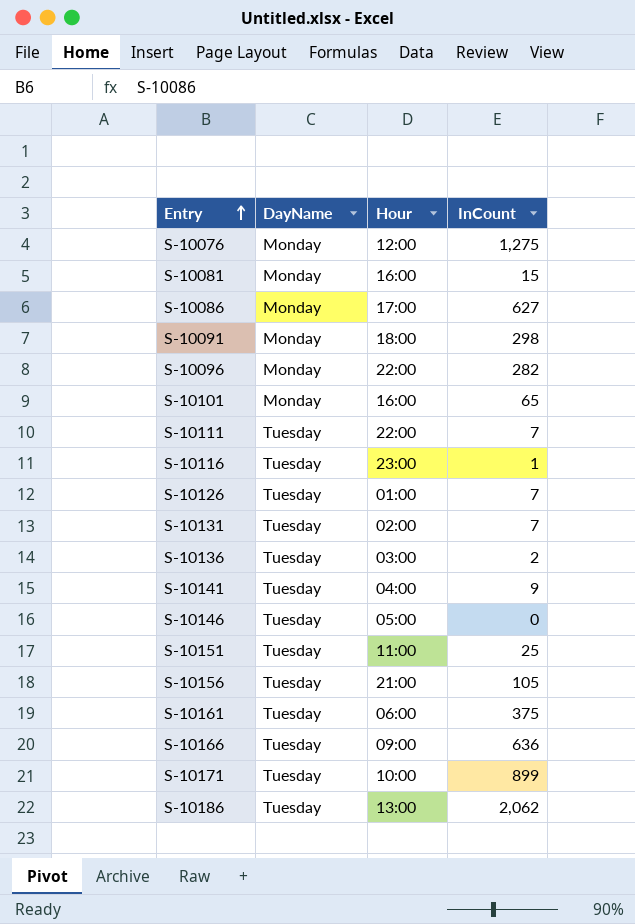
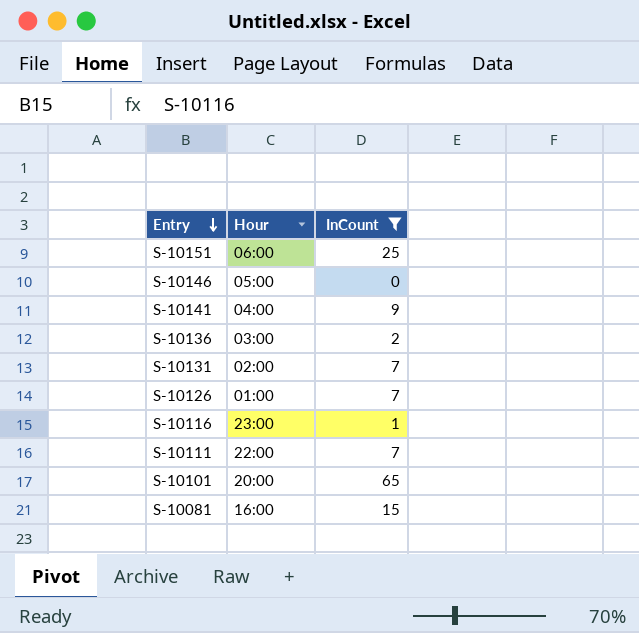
filter: none -> InCount <= 65
row order: Entry ascending -> Entry descending
column DayName | position: 2 -> none
S-10151 | Hour: 11:00 -> 06:00
S-10101 | Hour: 16:00 -> 20:00

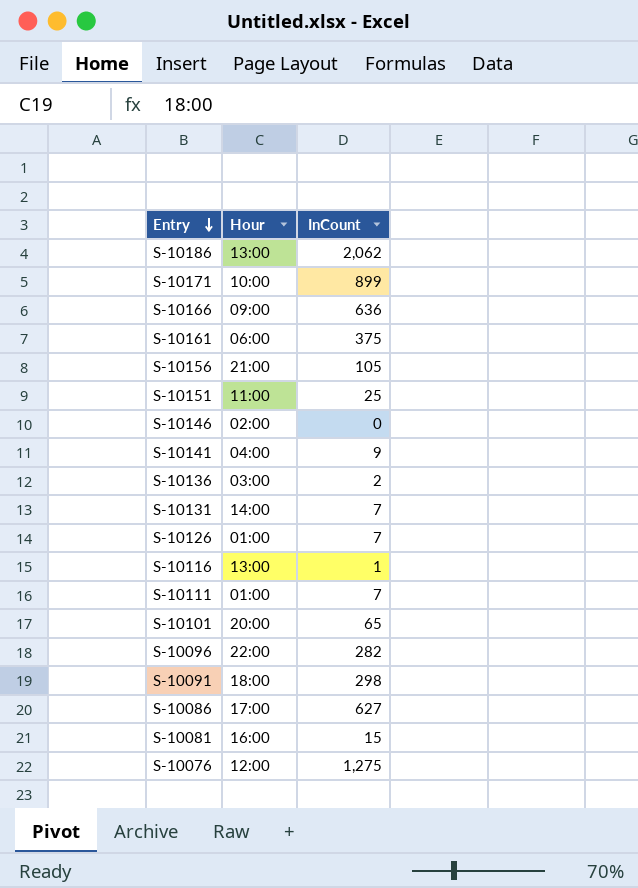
filter: InCount <= 65 -> none
S-10151 | Hour: 06:00 -> 11:00
S-10146 | Hour: 05:00 -> 02:00
S-10131 | Hour: 02:00 -> 14:00
S-10116 | Hour: 23:00 -> 13:00
S-10111 | Hour: 22:00 -> 01:00

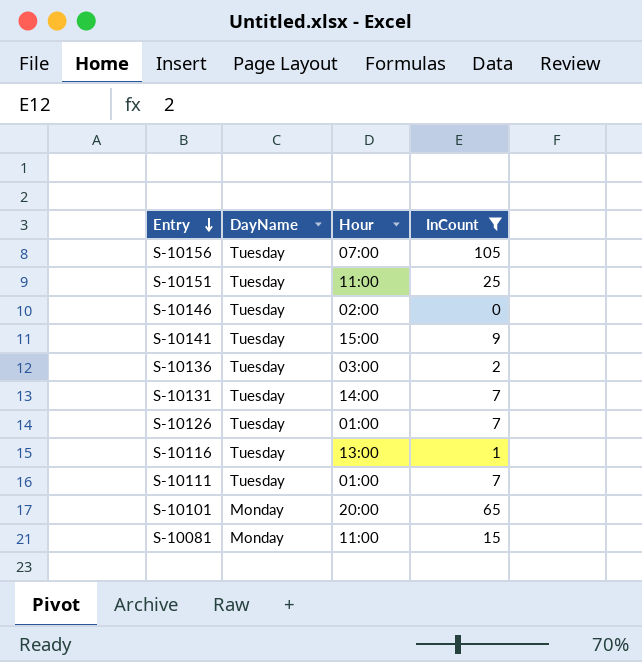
filter: none -> InCount <= 105
column DayName | position: none -> 2
S-10156 | Hour: 21:00 -> 07:00
S-10141 | Hour: 04:00 -> 15:00
S-10081 | Hour: 16:00 -> 11:00

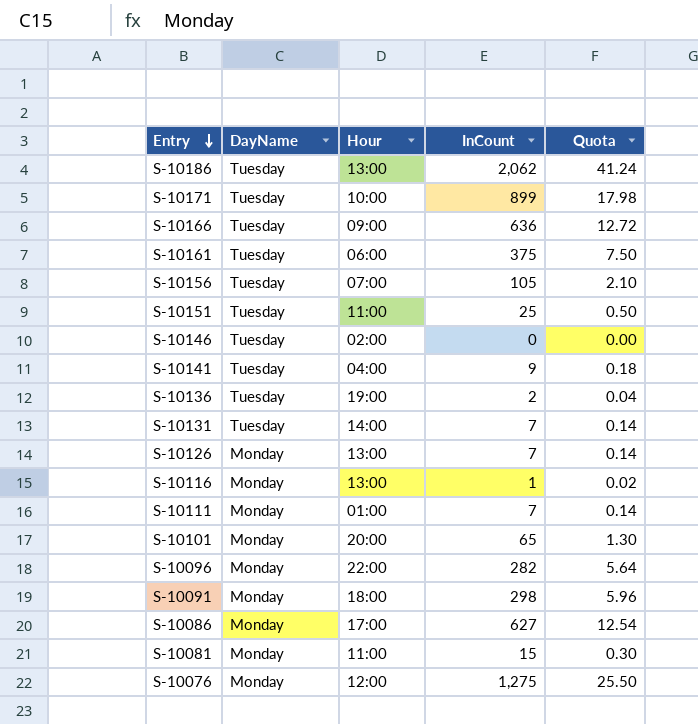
filter: InCount <= 105 -> none
column Quota | formula: none -> [InCount] * 0.02
S-10141 | Hour: 15:00 -> 04:00
S-10136 | Hour: 03:00 -> 19:00
S-10126 | DayName: Tuesday -> Monday
S-10126 | Hour: 01:00 -> 13:00
S-10116 | DayName: Tuesday -> Monday
S-10111 | DayName: Tuesday -> Monday

